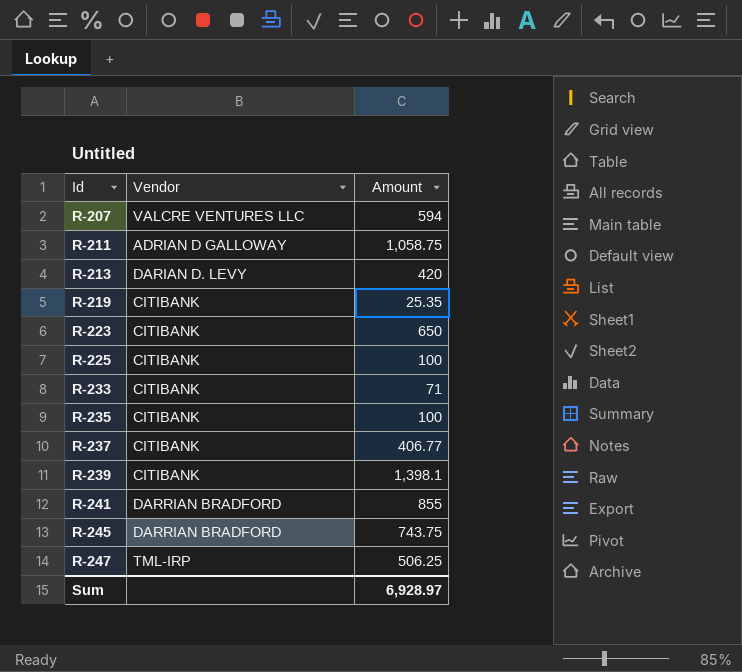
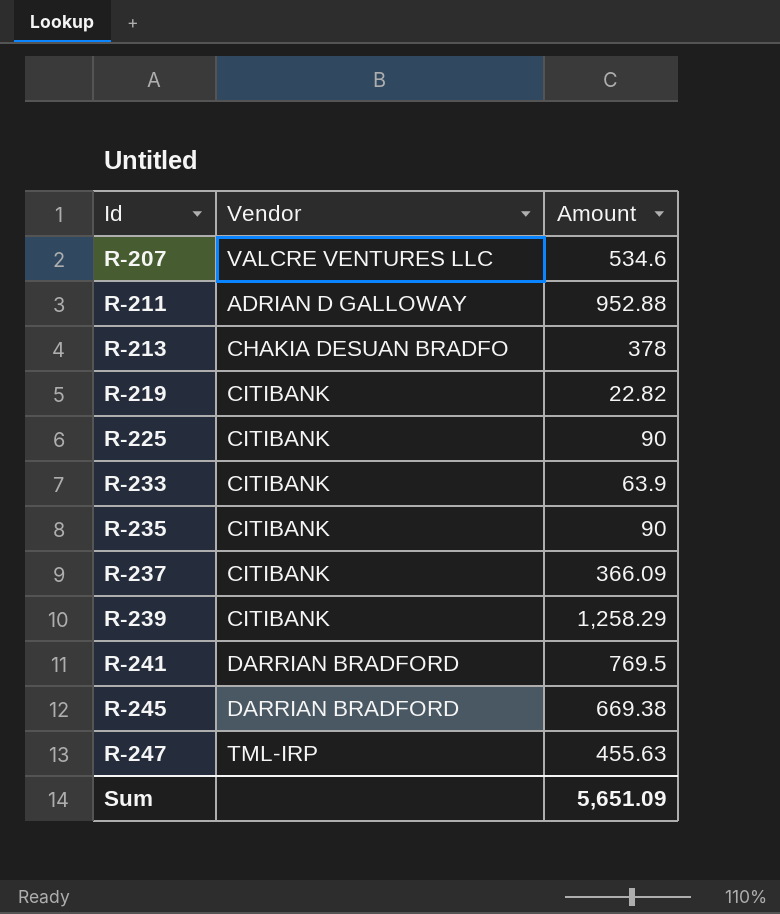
row R-223: CITIBANK | 650 -> none
R-207 | Amount: 594 -> 534.6
R-211 | Amount: 1,058.75 -> 952.88
R-213 | Vendor: DARIAN D. LEVY -> CHAKIA DESUAN BRADFO
R-213 | Amount: 420 -> 378
R-219 | Amount: 25.35 -> 22.82
R-225 | Amount: 100 -> 90
R-233 | Amount: 71 -> 63.9
R-235 | Amount: 100 -> 90
R-237 | Amount: 406.77 -> 366.09
R-239 | Amount: 1,398.1 -> 1,258.29
R-241 | Amount: 855 -> 769.5
R-245 | Amount: 743.75 -> 669.38
R-247 | Amount: 506.25 -> 455.63
Sum | Amount: 6,928.97 -> 5,651.09

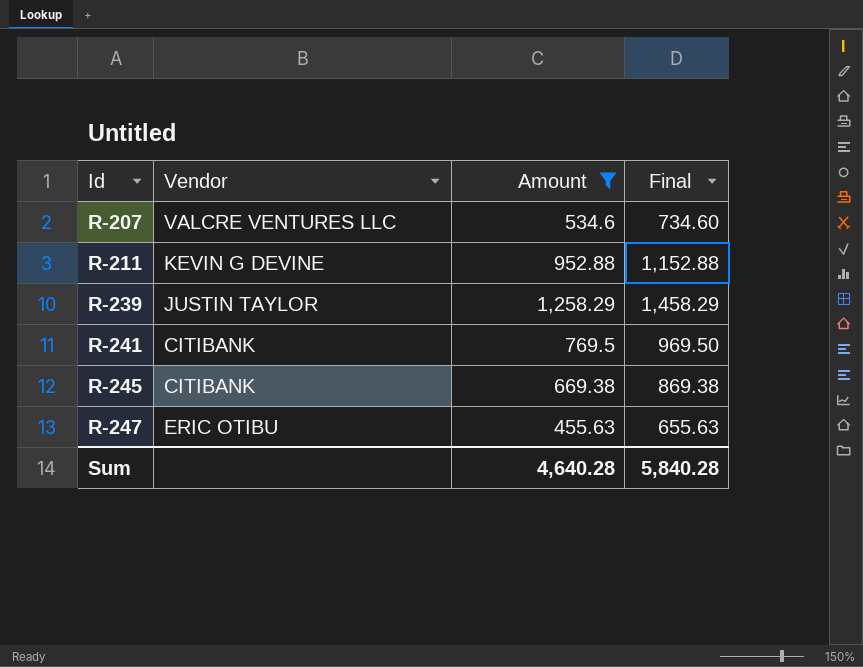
filter: none -> Amount >= 455.63
column Final | formula: none -> [Amount] + 200
R-211 | Vendor: ADRIAN D GALLOWAY -> KEVIN G DEVINE
R-239 | Vendor: CITIBANK -> JUSTIN TAYLOR
R-241 | Vendor: DARRIAN BRADFORD -> CITIBANK
R-245 | Vendor: DARRIAN BRADFORD -> CITIBANK
R-247 | Vendor: TML-IRP -> ERIC OTIBU
Sum | Amount: 5,651.09 -> 4,640.28

